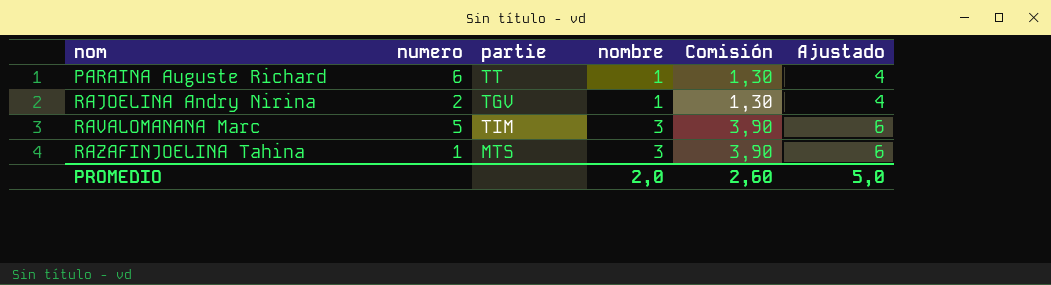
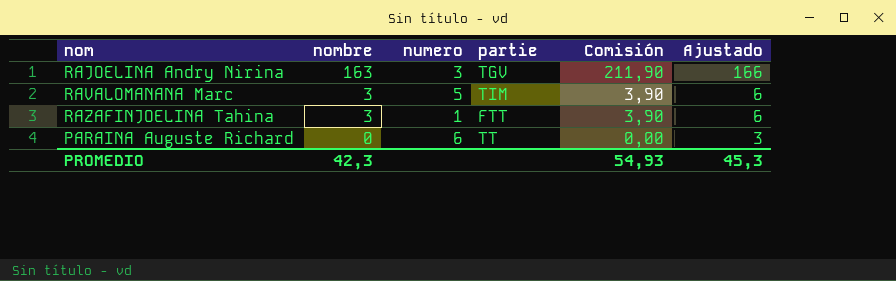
row order: nom ascending -> nombre descending
column nombre | position: 4 -> 2
RAJOELINA Andry Nirina | nombre: 1 -> 163
RAJOELINA Andry Nirina | numero: 2 -> 3
RAJOELINA Andry Nirina | Comisión: 1,30 -> 211,90
RAJOELINA Andry Nirina | Ajustado: 4 -> 166
RAZAFINJOELINA Tahina | partie: MTS -> FTT
PARAINA Auguste Richard | nombre: 1 -> 0
PARAINA Auguste Richard | Comisión: 1,30 -> 0,00
PARAINA Auguste Richard | Ajustado: 4 -> 3
PROMEDIO | nombre: 2,0 -> 42,3
PROMEDIO | Comisión: 2,60 -> 54,93
PROMEDIO | Ajustado: 5,0 -> 45,3

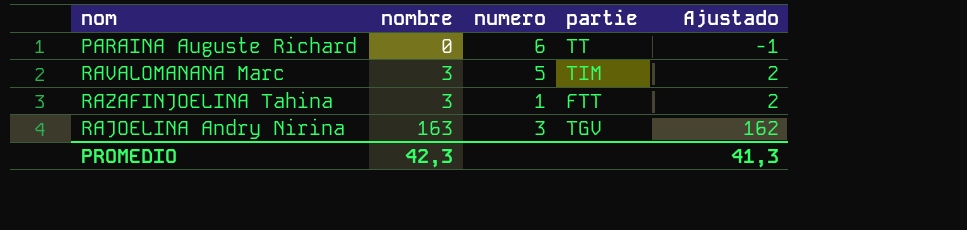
row order: nombre descending -> nombre ascending
column Comisión | formula: [nombre] * 1,3 -> none
column Ajustado | formula: [nombre] + 3 -> [nombre] - 1
PROMEDIO | Ajustado: 45,3 -> 41,3

